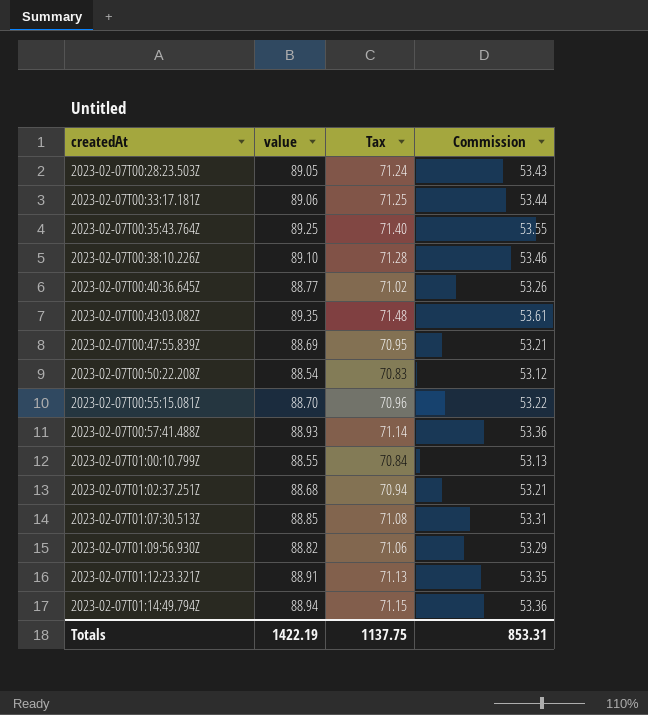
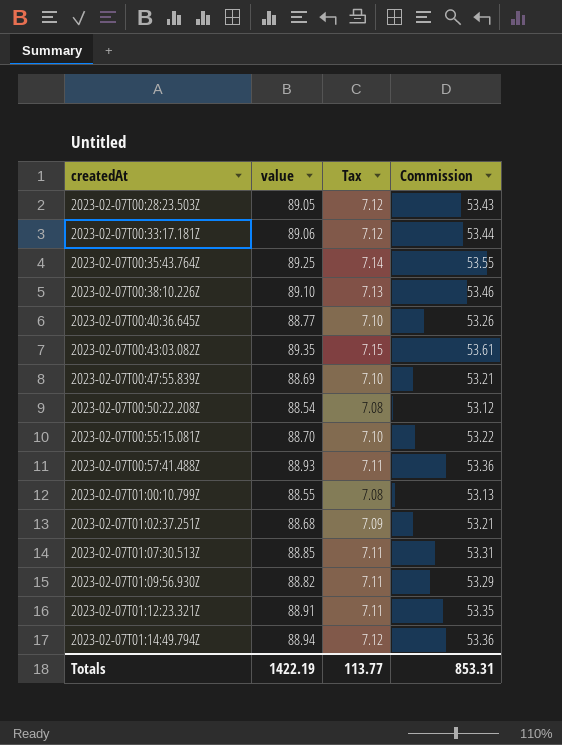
column Tax | formula: [value] * 0.8 -> [value] * 0.08
Totals | Tax: 1137.75 -> 113.77

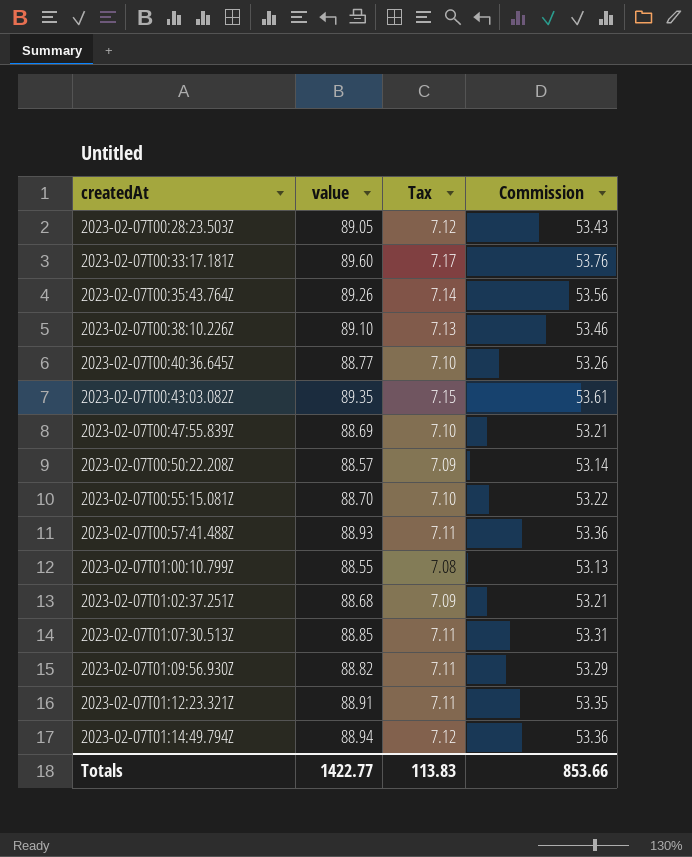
2023-02-07T00:33:17.181Z | value: 89.06 -> 89.60
2023-02-07T00:33:17.181Z | Tax: 7.12 -> 7.17
2023-02-07T00:33:17.181Z | Commission: 53.44 -> 53.76
2023-02-07T00:35:43.764Z | value: 89.25 -> 89.26
2023-02-07T00:35:43.764Z | Commission: 53.55 -> 53.56
2023-02-07T00:50:22.208Z | value: 88.54 -> 88.57
2023-02-07T00:50:22.208Z | Tax: 7.08 -> 7.09
2023-02-07T00:50:22.208Z | Commission: 53.12 -> 53.14
Totals | value: 1422.19 -> 1422.77
Totals | Tax: 113.77 -> 113.83
Totals | Commission: 853.31 -> 853.66

